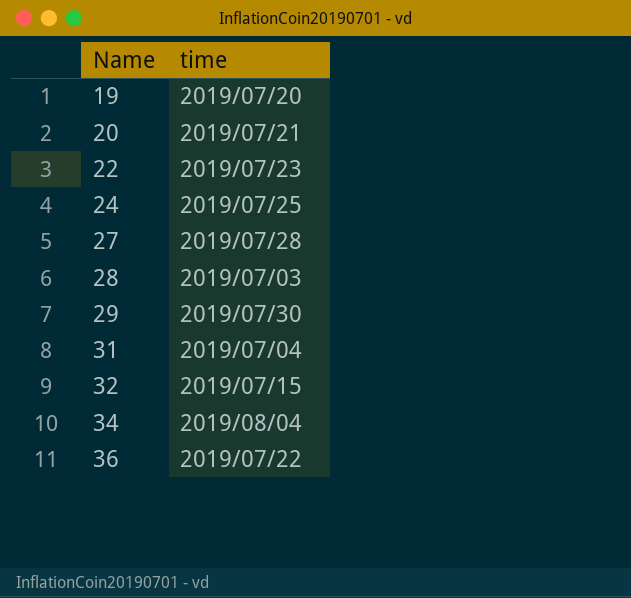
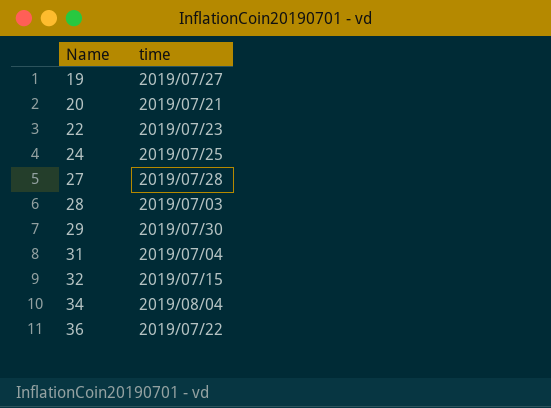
19 | time: 2019/07/20 -> 2019/07/27

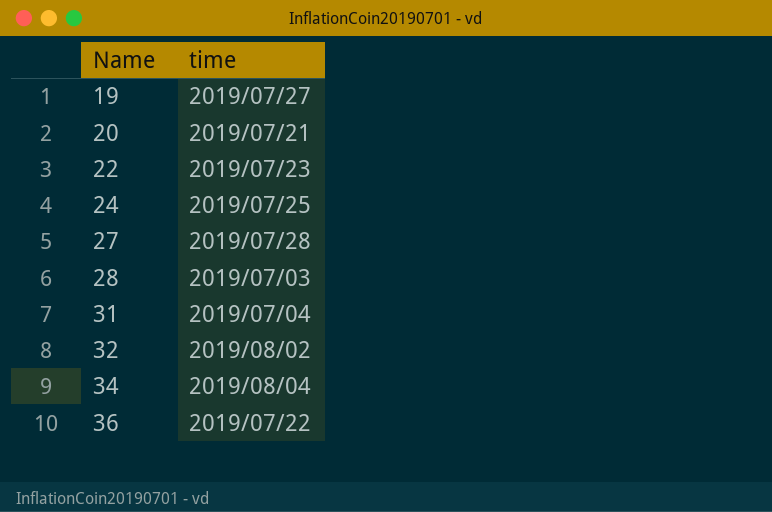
row 29: 2019/07/30 -> none
32 | time: 2019/07/15 -> 2019/08/02

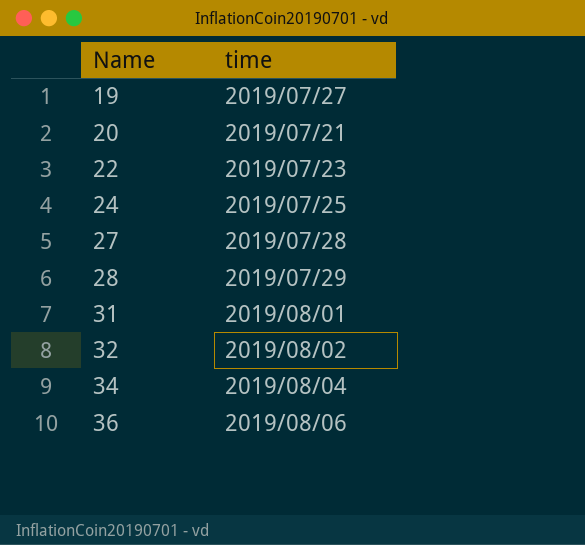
28 | time: 2019/07/03 -> 2019/07/29
31 | time: 2019/07/04 -> 2019/08/01
36 | time: 2019/07/22 -> 2019/08/06

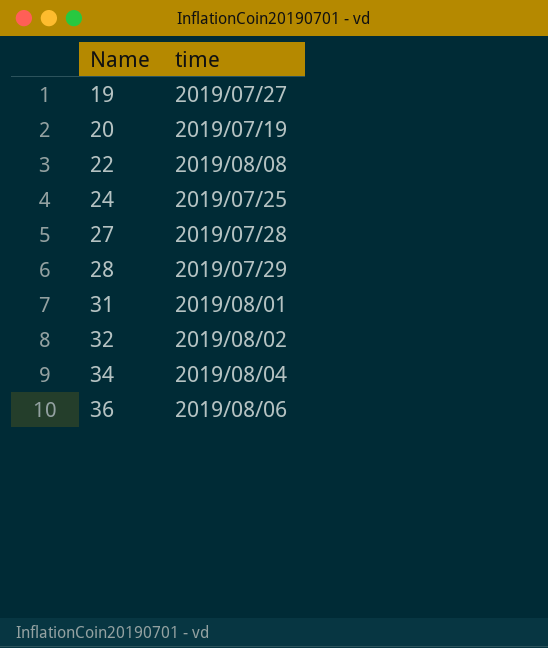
20 | time: 2019/07/21 -> 2019/07/19
22 | time: 2019/07/23 -> 2019/08/08

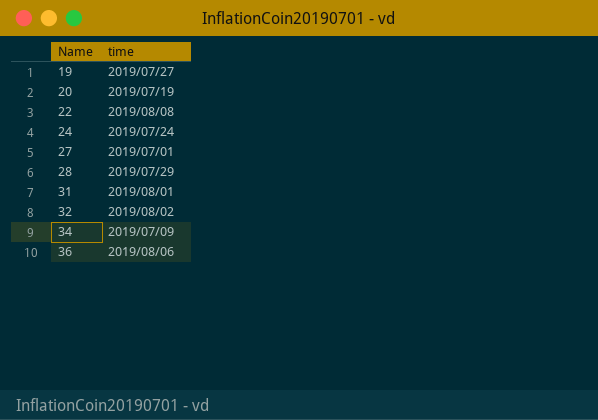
24 | time: 2019/07/25 -> 2019/07/24
27 | time: 2019/07/28 -> 2019/07/01
34 | time: 2019/08/04 -> 2019/07/09

